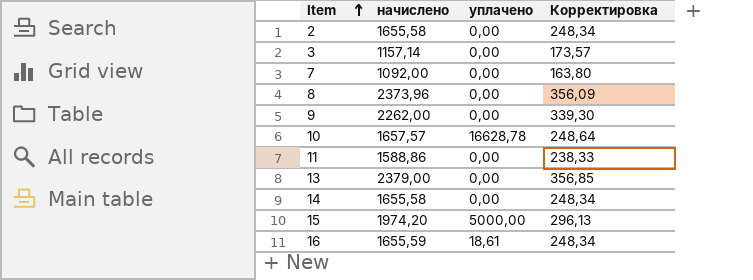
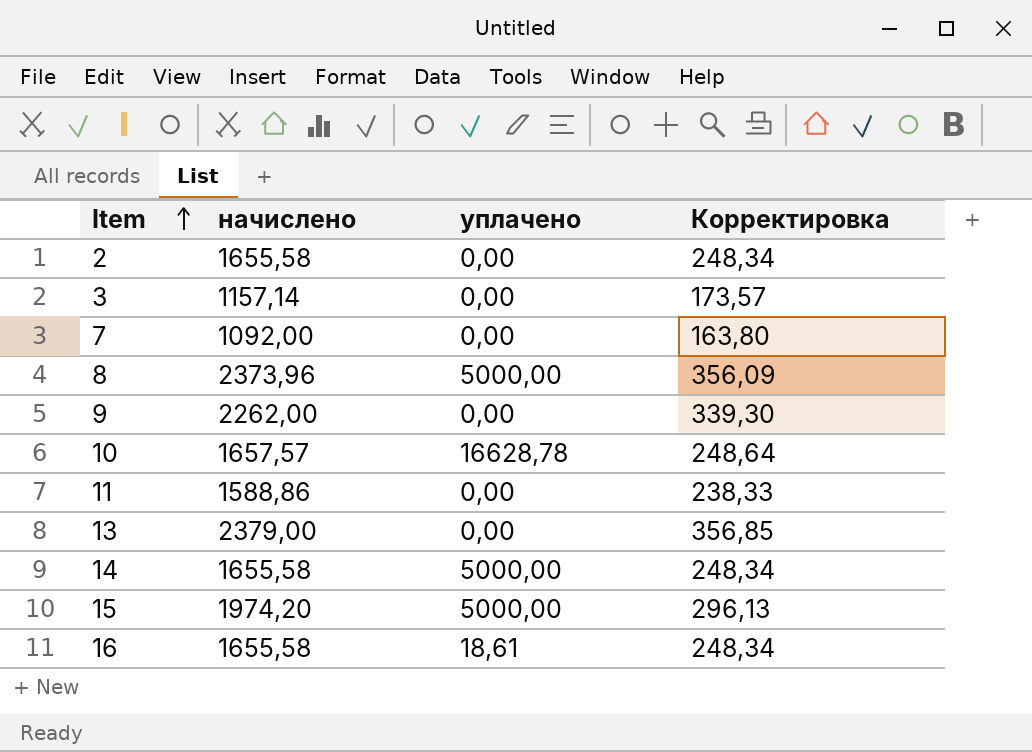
8 | уплачено: 0,00 -> 5000,00
14 | уплачено: 0,00 -> 5000,00
16 | начислено: 1655,59 -> 1655,58

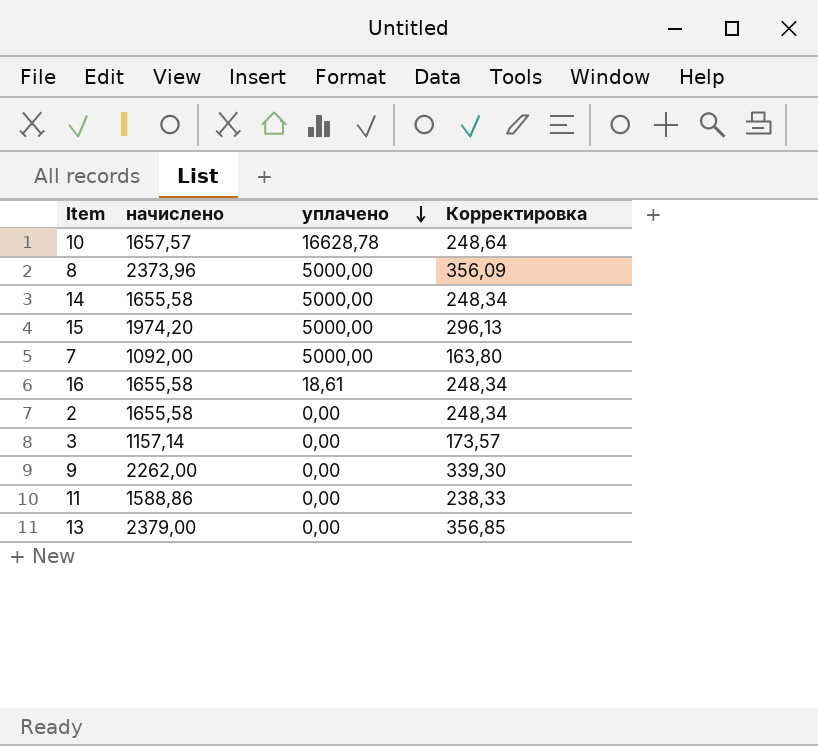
row order: Item ascending -> уплачено descending
7 | уплачено: 0,00 -> 5000,00

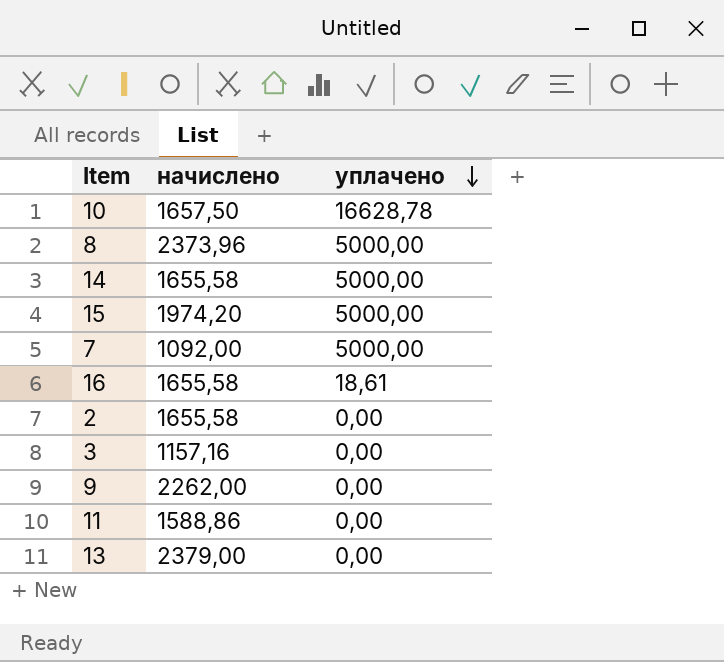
column Корректировка | formula: [начислено] * 0,15 -> none
10 | начислено: 1657,57 -> 1657,50
3 | начислено: 1157,14 -> 1157,16

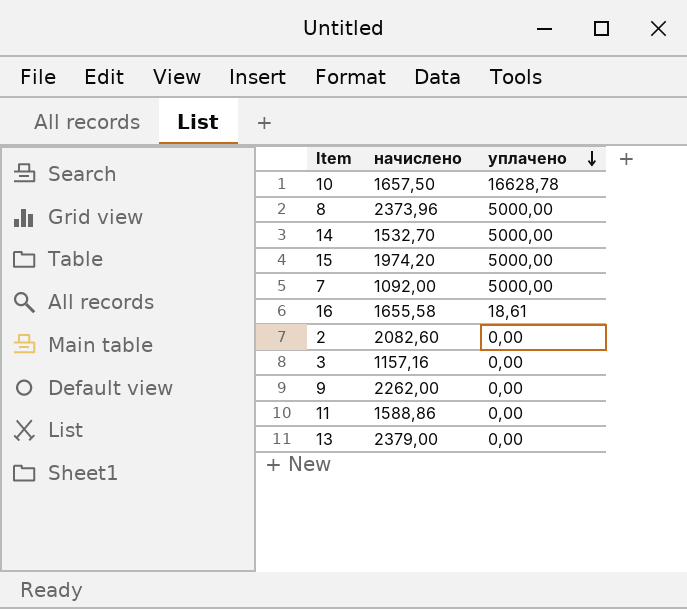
14 | начислено: 1655,58 -> 1532,70
2 | начислено: 1655,58 -> 2082,60

